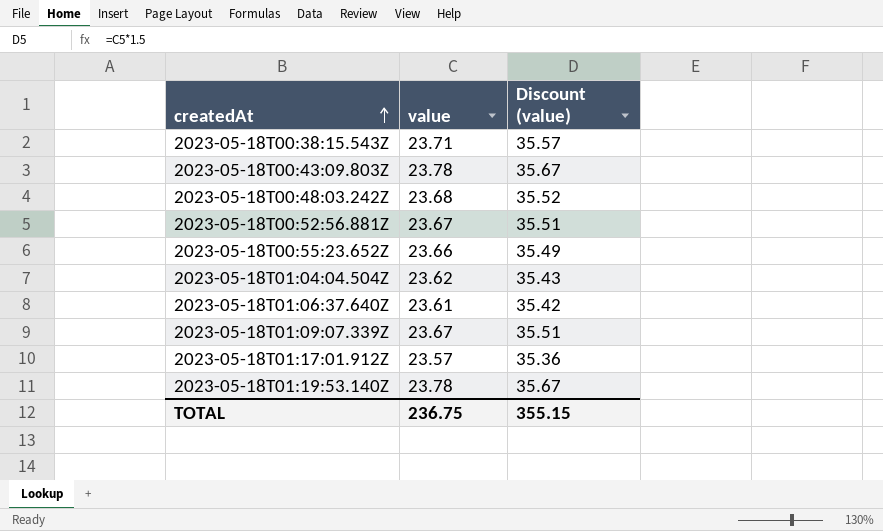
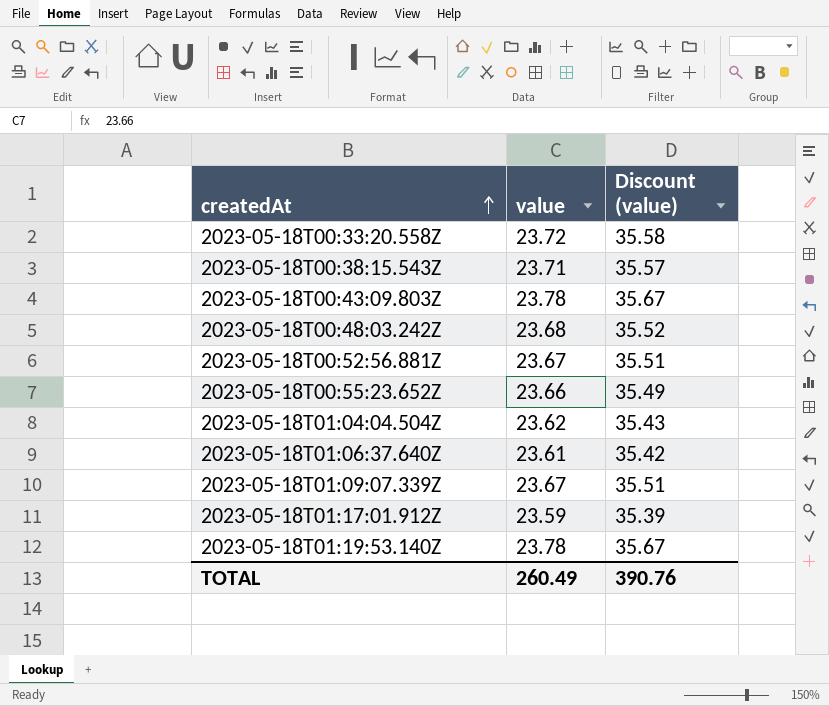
row 2023-05-18T00:33:20.558Z: none -> 23.72 | 35.58
2023-05-18T01:17:01.912Z | value: 23.57 -> 23.59
2023-05-18T01:17:01.912Z | Discount (value): 35.36 -> 35.39
TOTAL | value: 236.75 -> 260.49
TOTAL | Discount (value): 355.15 -> 390.76

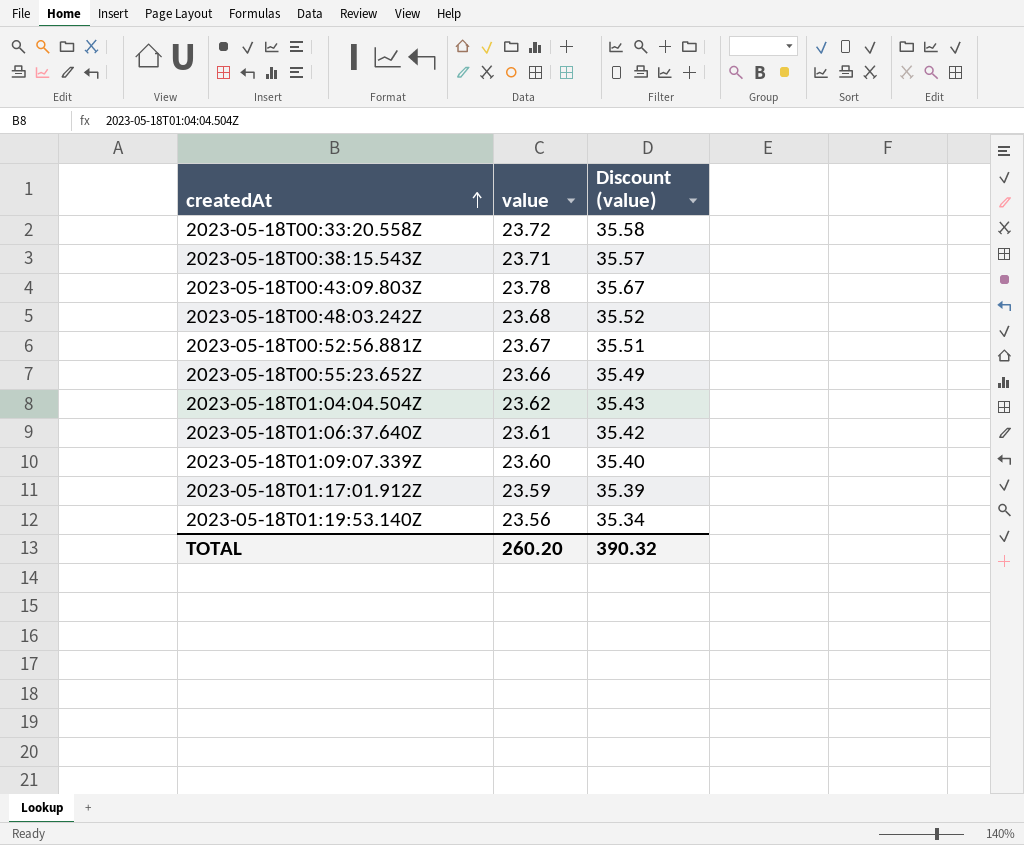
2023-05-18T01:09:07.339Z | value: 23.67 -> 23.60
2023-05-18T01:09:07.339Z | Discount (value): 35.51 -> 35.40
2023-05-18T01:19:53.140Z | value: 23.78 -> 23.56
2023-05-18T01:19:53.140Z | Discount (value): 35.67 -> 35.34
TOTAL | value: 260.49 -> 260.20
TOTAL | Discount (value): 390.76 -> 390.32

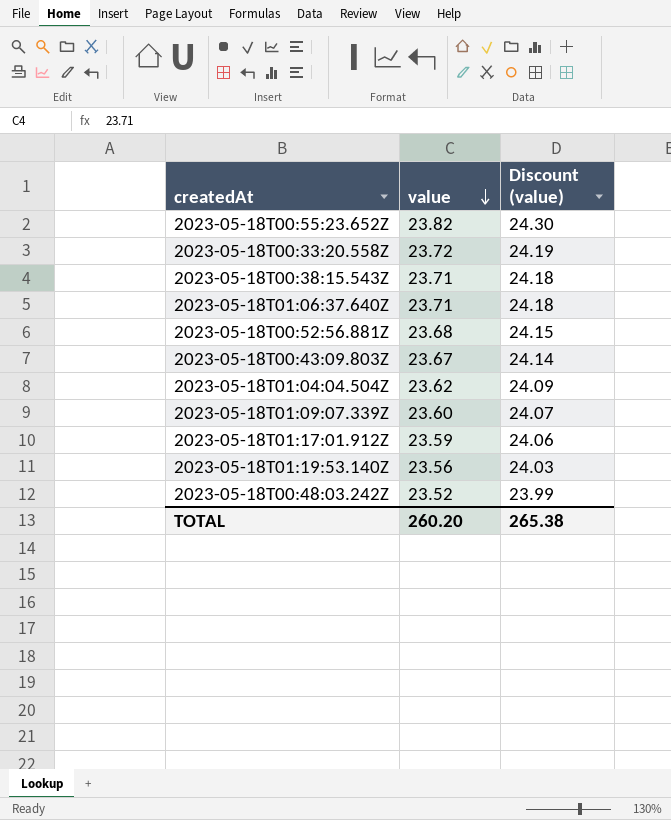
row order: createdAt ascending -> value descending
column Discount (value) | formula: [value] * 1.5 -> [value] * 1.02
2023-05-18T00:55:23.652Z | value: 23.66 -> 23.82
2023-05-18T01:06:37.640Z | value: 23.61 -> 23.71
2023-05-18T00:52:56.881Z | value: 23.67 -> 23.68
2023-05-18T00:43:09.803Z | value: 23.78 -> 23.67
2023-05-18T00:48:03.242Z | value: 23.68 -> 23.52
TOTAL | Discount (value): 390.32 -> 265.38

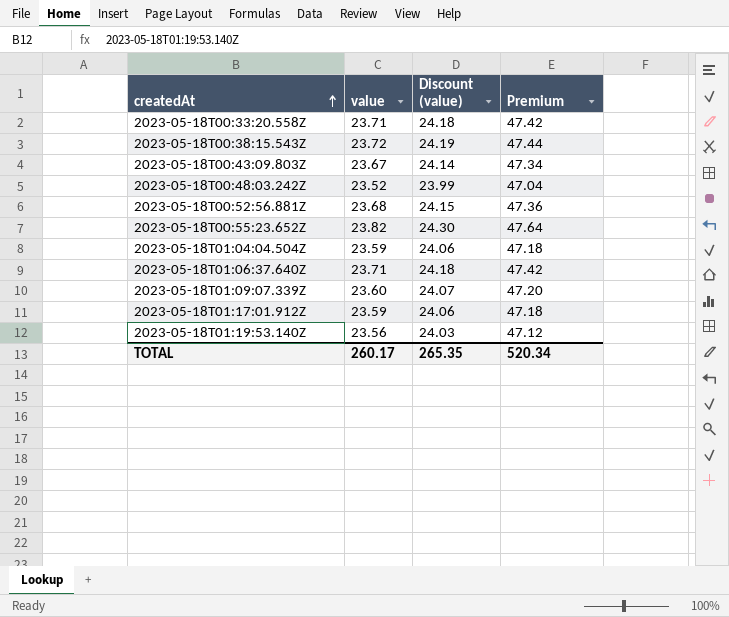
row order: value descending -> createdAt ascending
column Premium | formula: none -> [value] * 2
2023-05-18T00:33:20.558Z | value: 23.72 -> 23.71
2023-05-18T00:33:20.558Z | Discount (value): 24.19 -> 24.18
2023-05-18T00:38:15.543Z | value: 23.71 -> 23.72
2023-05-18T00:38:15.543Z | Discount (value): 24.18 -> 24.19
2023-05-18T01:04:04.504Z | value: 23.62 -> 23.59
2023-05-18T01:04:04.504Z | Discount (value): 24.09 -> 24.06
TOTAL | value: 260.20 -> 260.17
TOTAL | Discount (value): 265.38 -> 265.35

